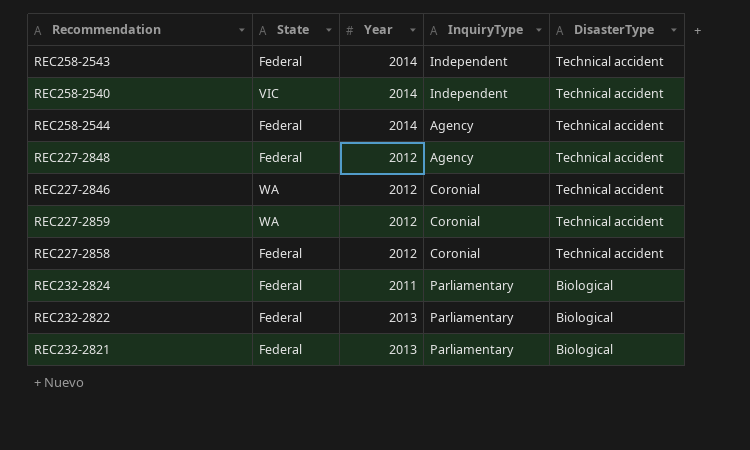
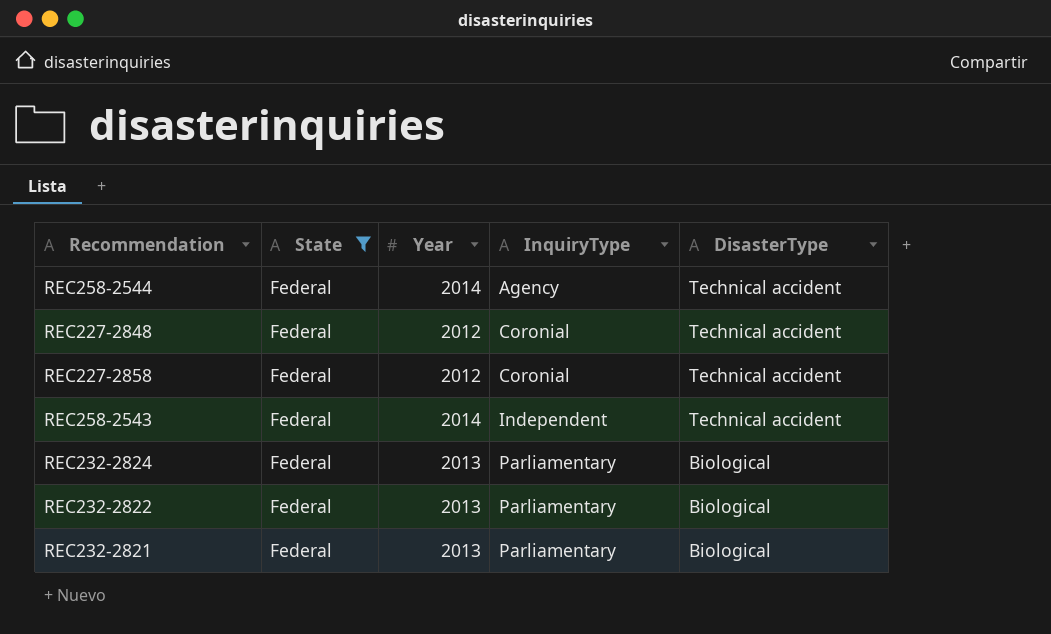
filter: none -> State = Federal
row order: DisasterType descending -> InquiryType ascending
REC227-2848 | InquiryType: Agency -> Coronial
REC232-2824 | Year: 2011 -> 2013

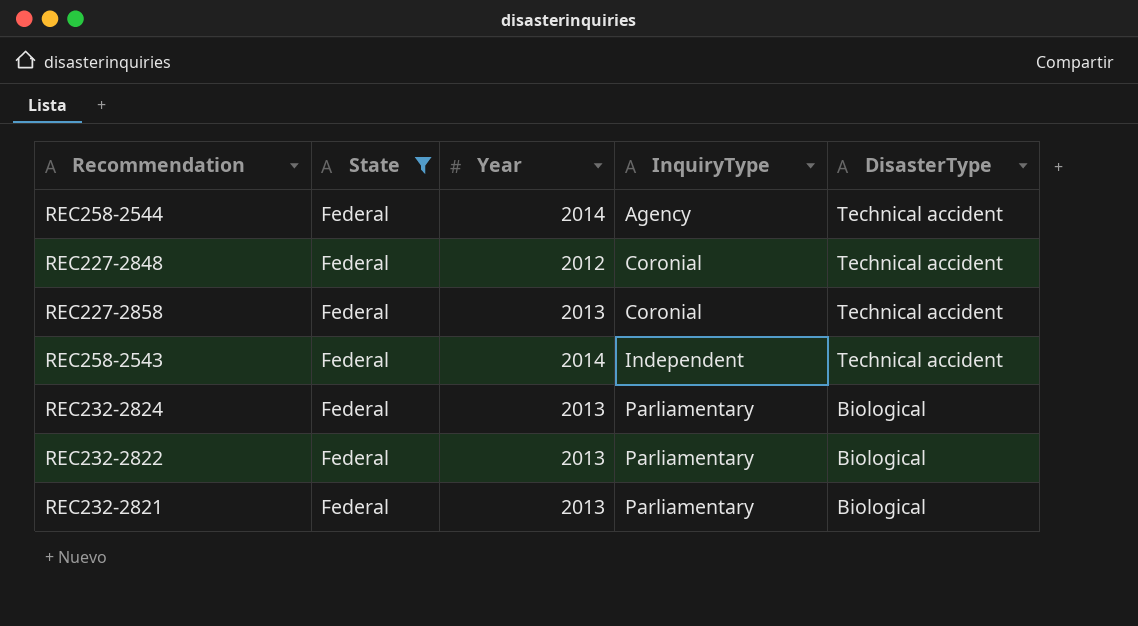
REC227-2858 | Year: 2012 -> 2013

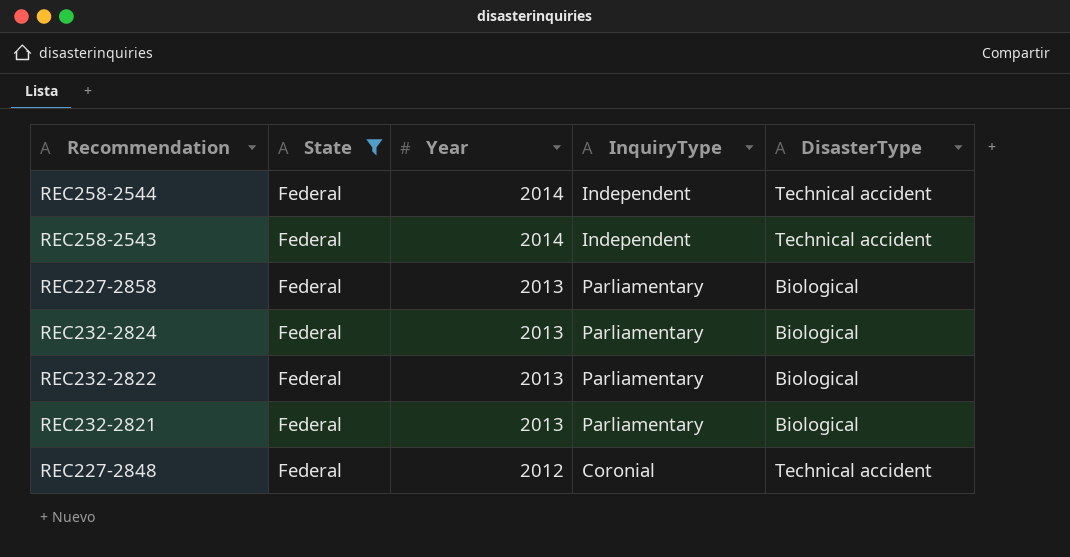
row order: InquiryType ascending -> Year descending
REC258-2544 | InquiryType: Agency -> Independent
REC227-2858 | InquiryType: Coronial -> Parliamentary
REC227-2858 | DisasterType: Technical accident -> Biological

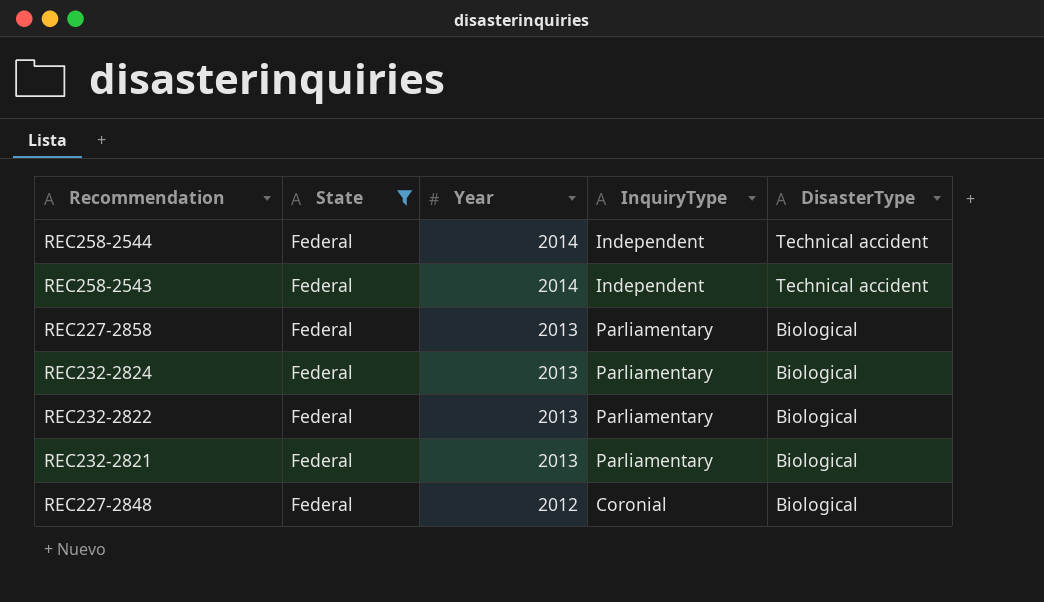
REC227-2848 | DisasterType: Technical accident -> Biological

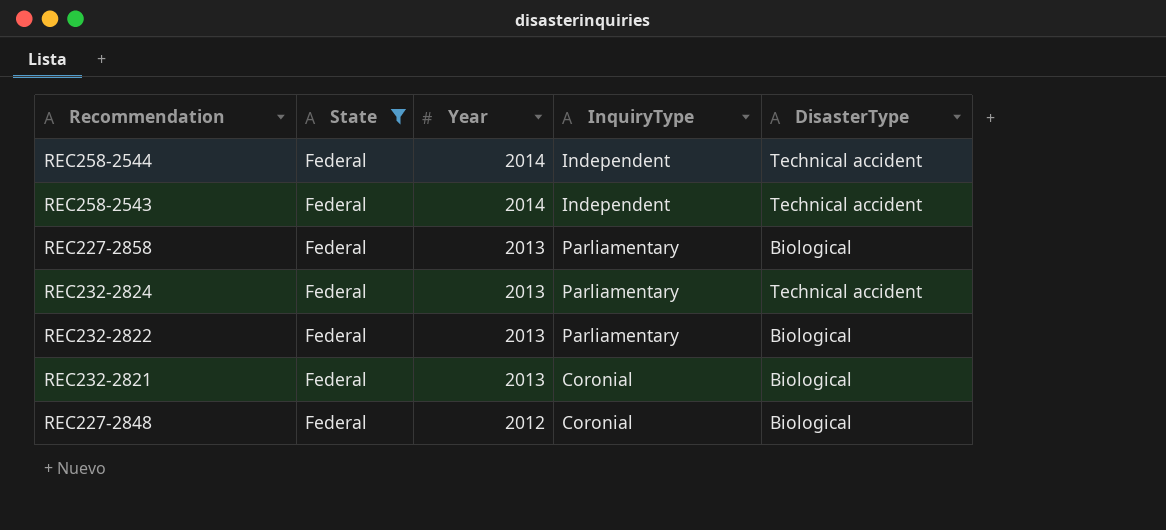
REC232-2824 | DisasterType: Biological -> Technical accident
REC232-2821 | InquiryType: Parliamentary -> Coronial

